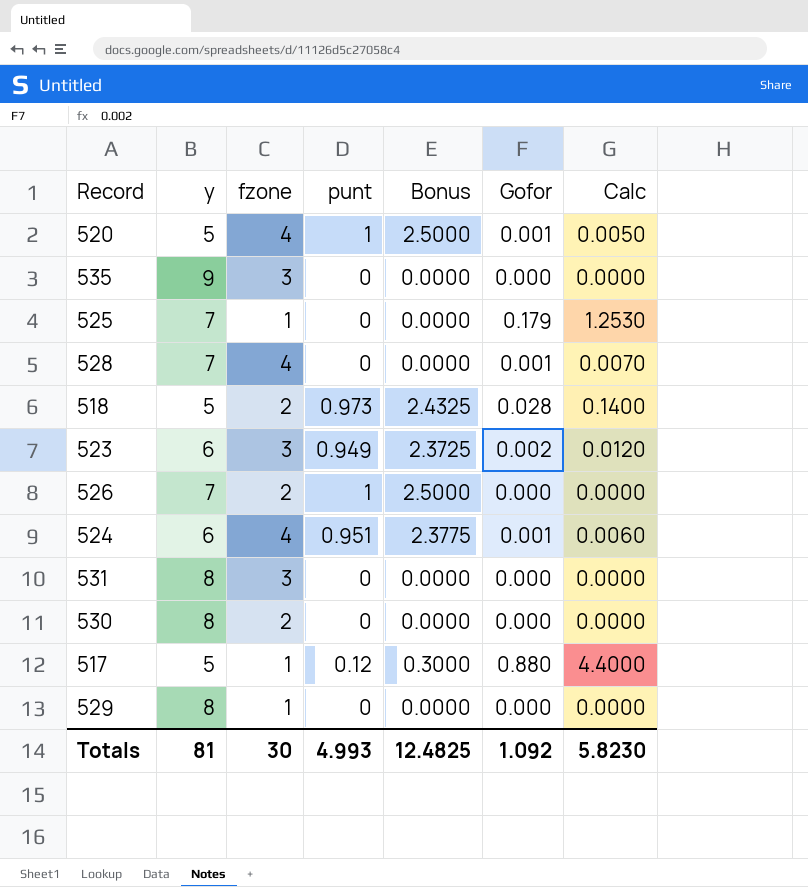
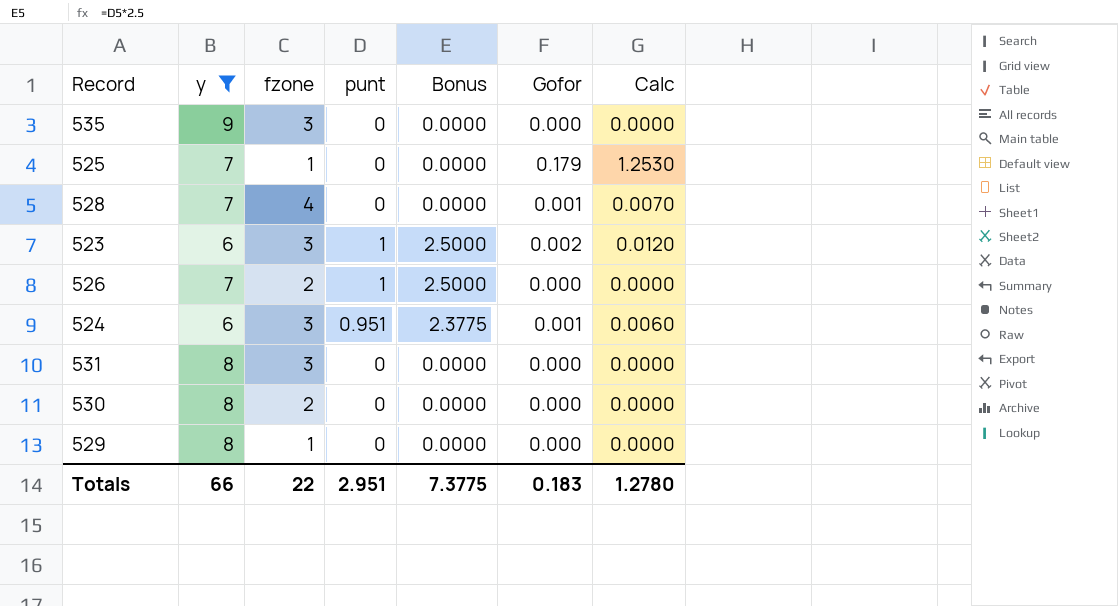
filter: none -> y != 5
523 | punt: 0.949 -> 1
523 | Bonus: 2.3725 -> 2.5000
524 | fzone: 4 -> 3
Totals | y: 81 -> 66
Totals | fzone: 30 -> 22
Totals | punt: 4.993 -> 2.951
Totals | Bonus: 12.4825 -> 7.3775
Totals | Gofor: 1.092 -> 0.183
Totals | Calc: 5.8230 -> 1.2780

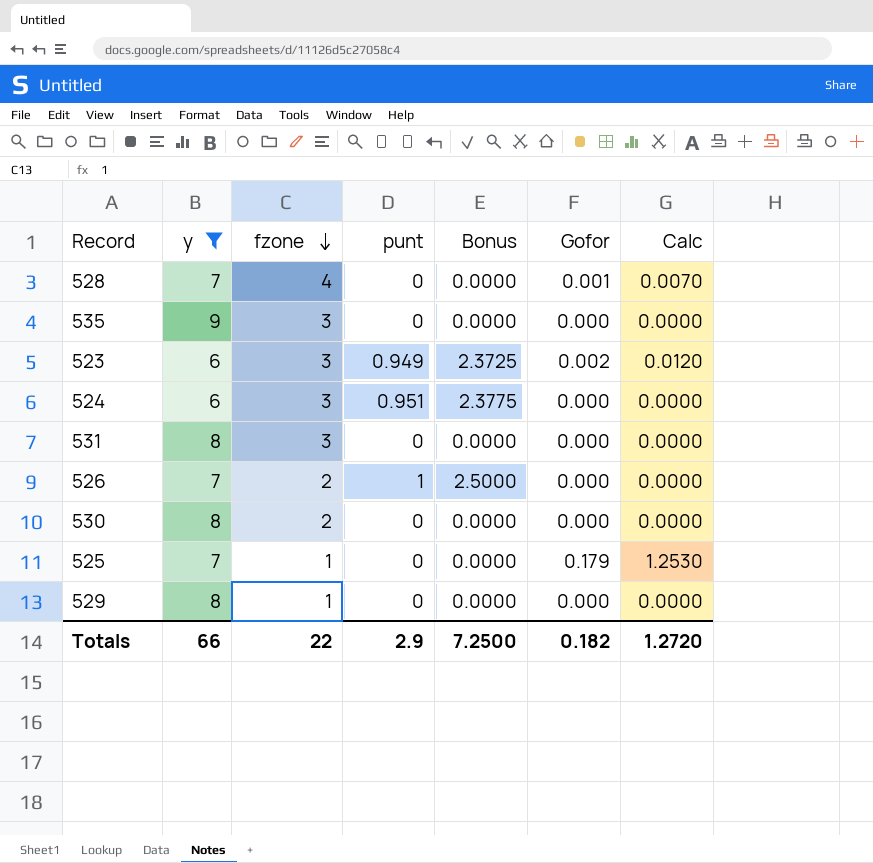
row order: none -> fzone descending
523 | punt: 1 -> 0.949
523 | Bonus: 2.5000 -> 2.3725
524 | Gofor: 0.001 -> 0.000
524 | Calc: 0.0060 -> 0.0000
Totals | punt: 2.951 -> 2.9
Totals | Bonus: 7.3775 -> 7.2500
Totals | Gofor: 0.183 -> 0.182
Totals | Calc: 1.2780 -> 1.2720

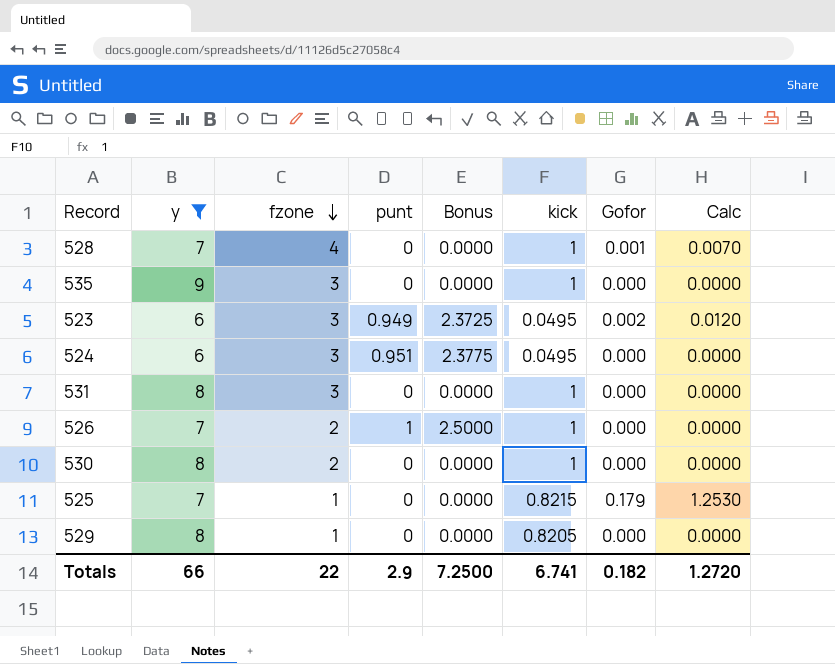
column kick | position: none -> 6

